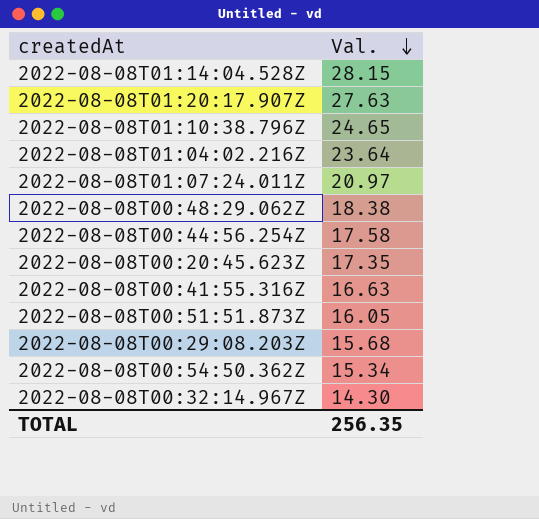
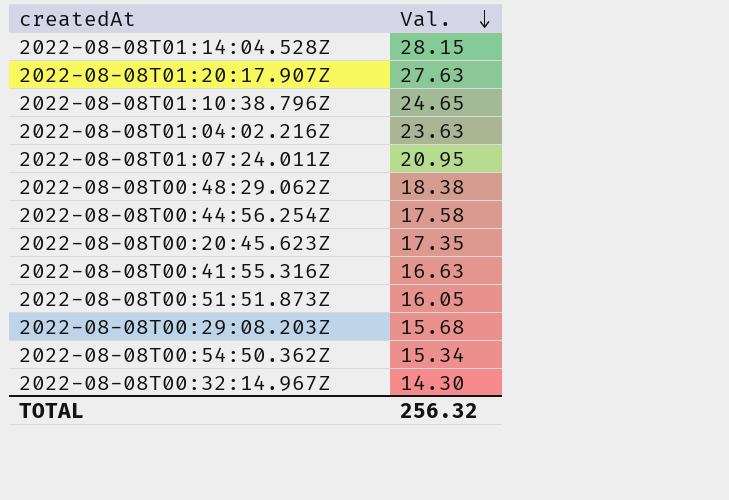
2022-08-08T01:04:02.216Z | Val.: 23.64 -> 23.63
2022-08-08T01:07:24.011Z | Val.: 20.97 -> 20.95
TOTAL | Val.: 256.35 -> 256.32

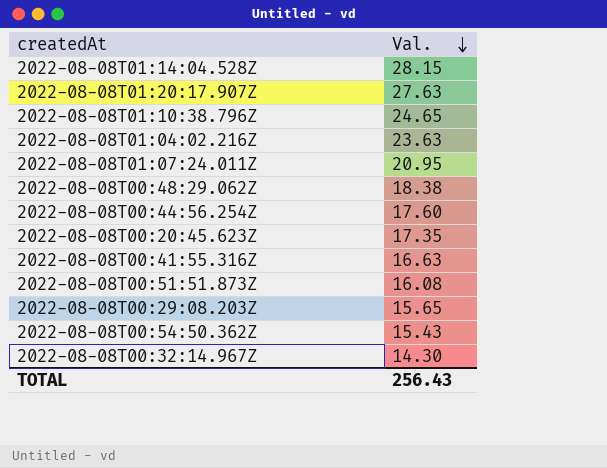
2022-08-08T00:44:56.254Z | Val.: 17.58 -> 17.60
2022-08-08T00:51:51.873Z | Val.: 16.05 -> 16.08
2022-08-08T00:29:08.203Z | Val.: 15.68 -> 15.65
2022-08-08T00:54:50.362Z | Val.: 15.34 -> 15.43
TOTAL | Val.: 256.32 -> 256.43

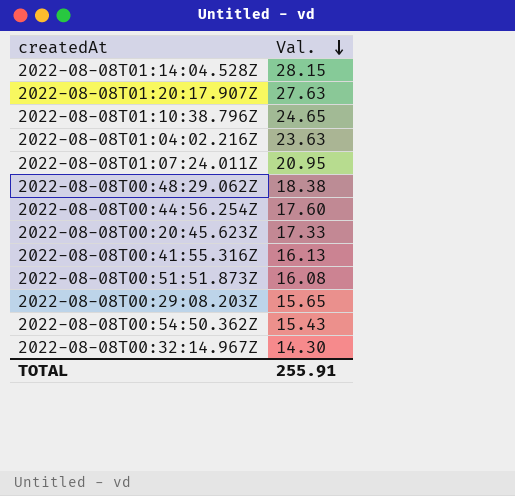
2022-08-08T00:20:45.623Z | Val.: 17.35 -> 17.33
2022-08-08T00:41:55.316Z | Val.: 16.63 -> 16.13
TOTAL | Val.: 256.43 -> 255.91

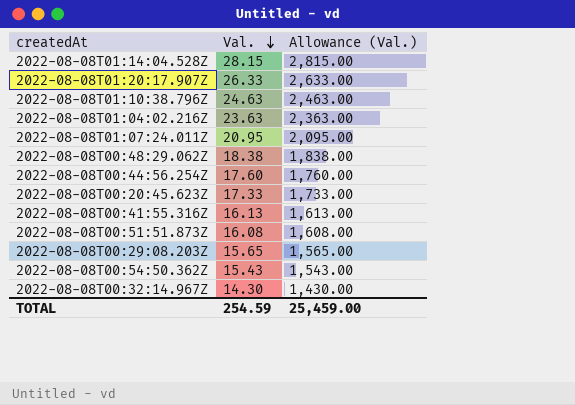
column Allowance (Val.) | formula: none -> [Val.] * 100
2022-08-08T01:20:17.907Z | Val.: 27.63 -> 26.33
2022-08-08T01:10:38.796Z | Val.: 24.65 -> 24.63
TOTAL | Val.: 255.91 -> 254.59

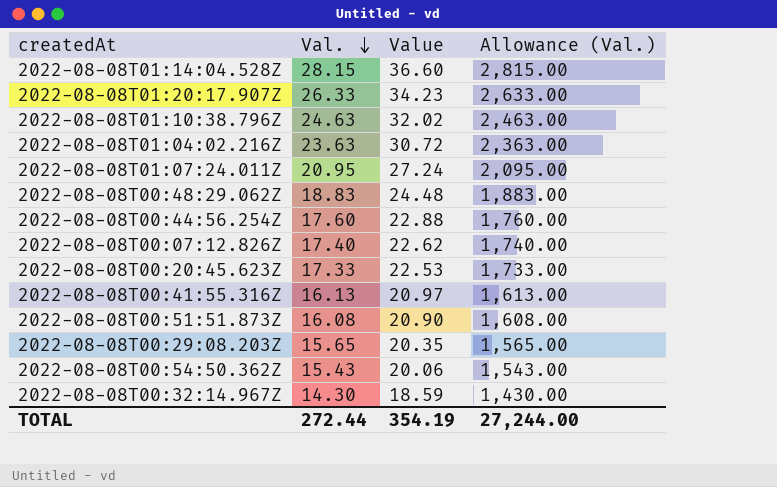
column Value | formula: none -> [Val.] * 1.3
2022-08-08T00:48:29.062Z | Val.: 18.38 -> 18.83
2022-08-08T00:48:29.062Z | Allowance (Val.): 1,838.00 -> 1,883.00
row 2022-08-08T00:07:12.826Z: none -> 17.40 | 22.62 | 1,740.00
TOTAL | Val.: 254.59 -> 272.44
TOTAL | Allowance (Val.): 25,459.00 -> 27,244.00

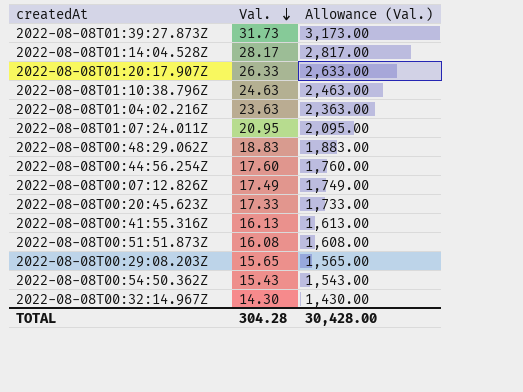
column Value | formula: [Val.] * 1.3 -> none
row 2022-08-08T01:39:27.873Z: none -> 31.73 | 3,173.00
2022-08-08T01:14:04.528Z | Val.: 28.15 -> 28.17
2022-08-08T01:14:04.528Z | Allowance (Val.): 2,815.00 -> 2,817.00
2022-08-08T00:07:12.826Z | Val.: 17.40 -> 17.49
2022-08-08T00:07:12.826Z | Allowance (Val.): 1,740.00 -> 1,749.00
TOTAL | Val.: 272.44 -> 304.28
TOTAL | Allowance (Val.): 27,244.00 -> 30,428.00

